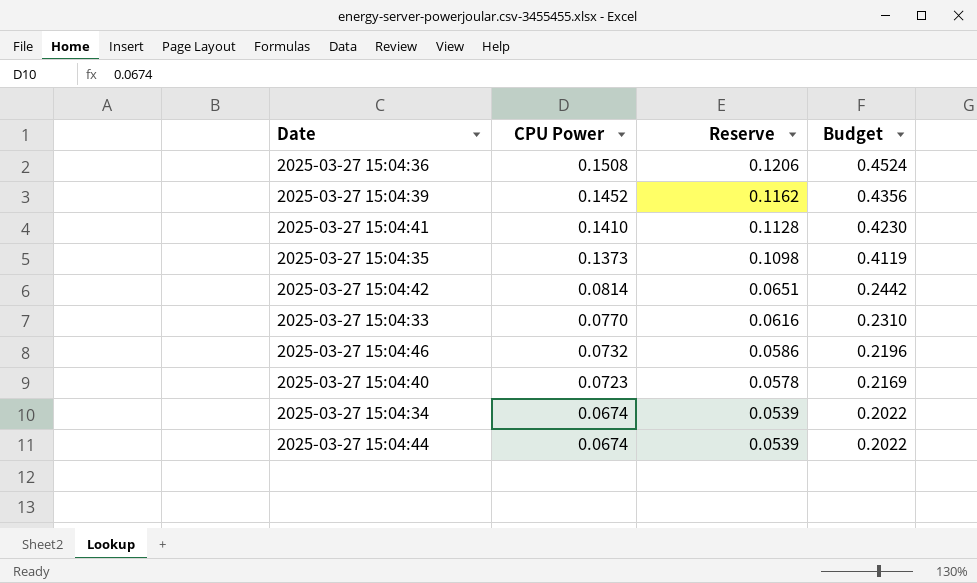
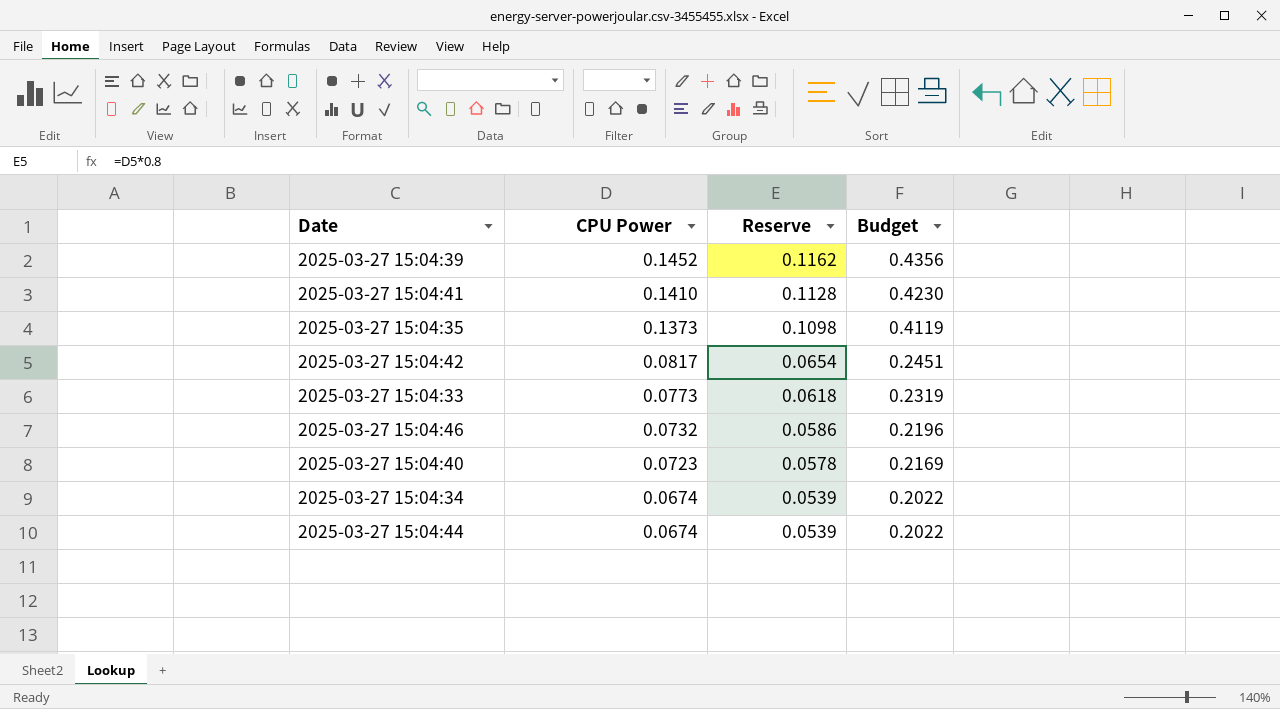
row 2025-03-27 15:04:36: 0.1508 | 0.1206 | 0.4524 -> none
2025-03-27 15:04:42 | CPU Power: 0.0814 -> 0.0817
2025-03-27 15:04:42 | Reserve: 0.0651 -> 0.0654
2025-03-27 15:04:42 | Budget: 0.2442 -> 0.2451
2025-03-27 15:04:33 | CPU Power: 0.0770 -> 0.0773
2025-03-27 15:04:33 | Reserve: 0.0616 -> 0.0618
2025-03-27 15:04:33 | Budget: 0.2310 -> 0.2319

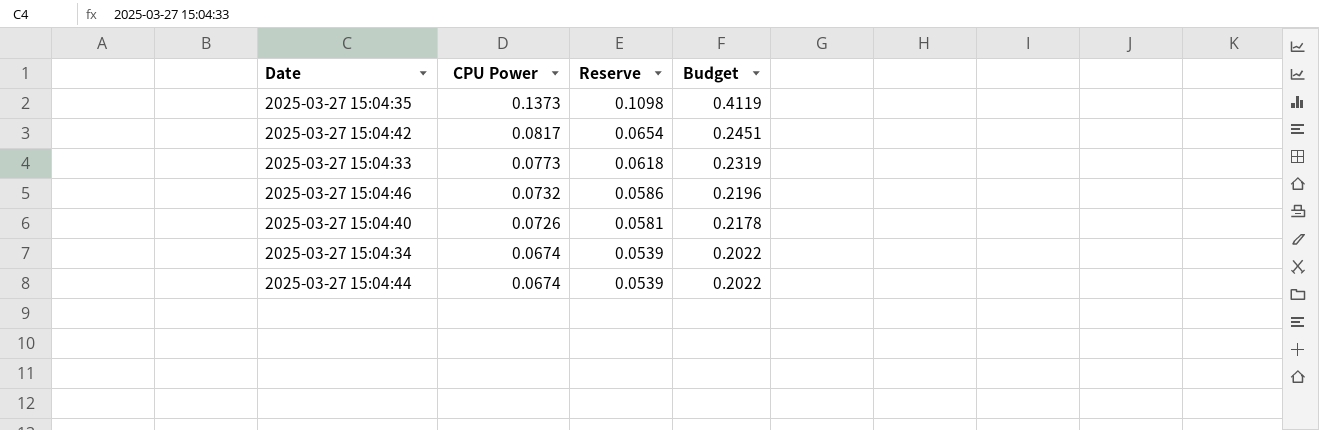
row 2025-03-27 15:04:39: 0.1452 | 0.1162 | 0.4356 -> none
row 2025-03-27 15:04:41: 0.1410 | 0.1128 | 0.4230 -> none
2025-03-27 15:04:40 | CPU Power: 0.0723 -> 0.0726
2025-03-27 15:04:40 | Reserve: 0.0578 -> 0.0581
2025-03-27 15:04:40 | Budget: 0.2169 -> 0.2178

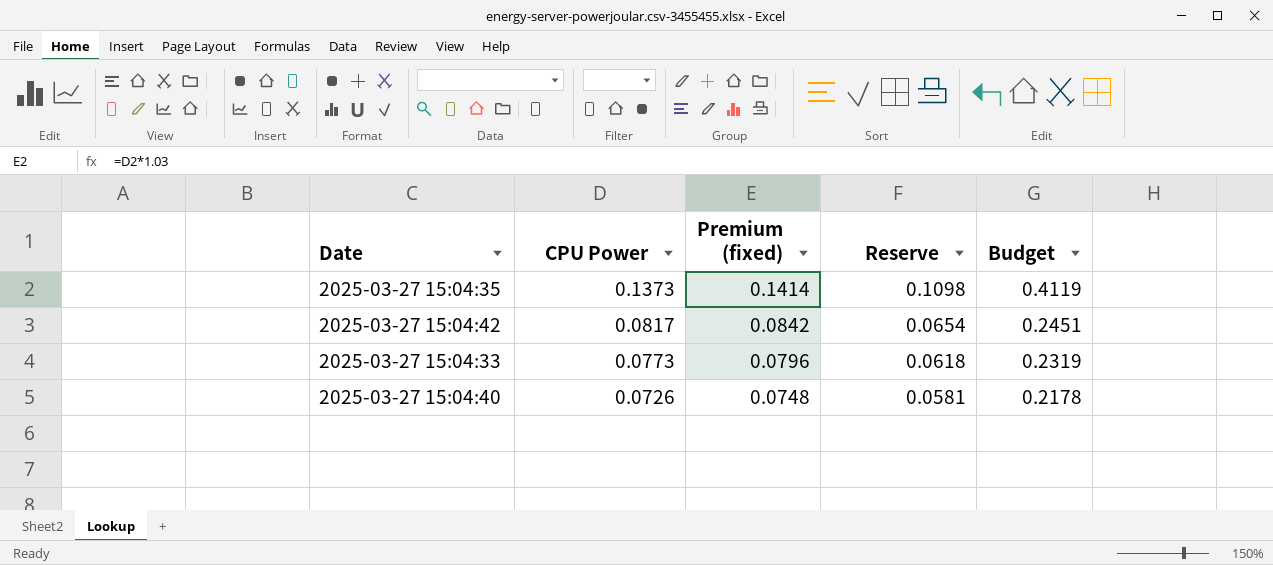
column Premium (fixed) | formula: none -> [CPU Power] * 1.03
row 2025-03-27 15:04:46: 0.0732 | 0.0586 | 0.2196 -> none
row 2025-03-27 15:04:34: 0.0674 | 0.0539 | 0.2022 -> none
row 2025-03-27 15:04:44: 0.0674 | 0.0539 | 0.2022 -> none

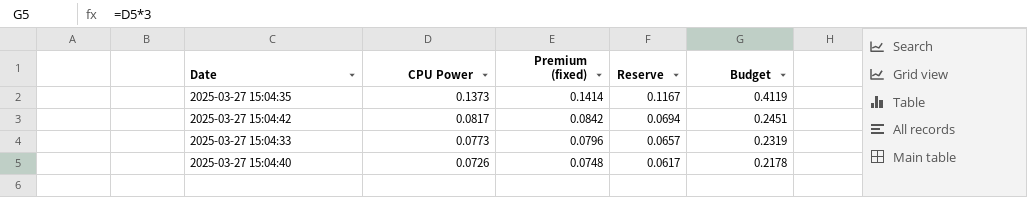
column Reserve | formula: [CPU Power] * 0.8 -> [CPU Power] * 0.85

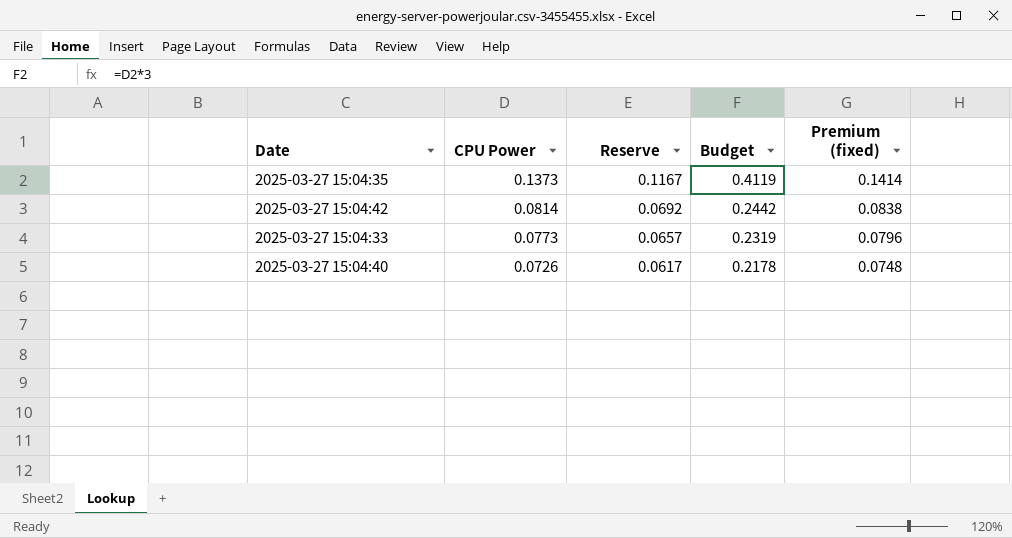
column Premium (fixed) | position: 3 -> 5
2025-03-27 15:04:42 | CPU Power: 0.0817 -> 0.0814
2025-03-27 15:04:42 | Reserve: 0.0694 -> 0.0692
2025-03-27 15:04:42 | Budget: 0.2451 -> 0.2442
2025-03-27 15:04:42 | Premium (fixed): 0.0842 -> 0.0838

